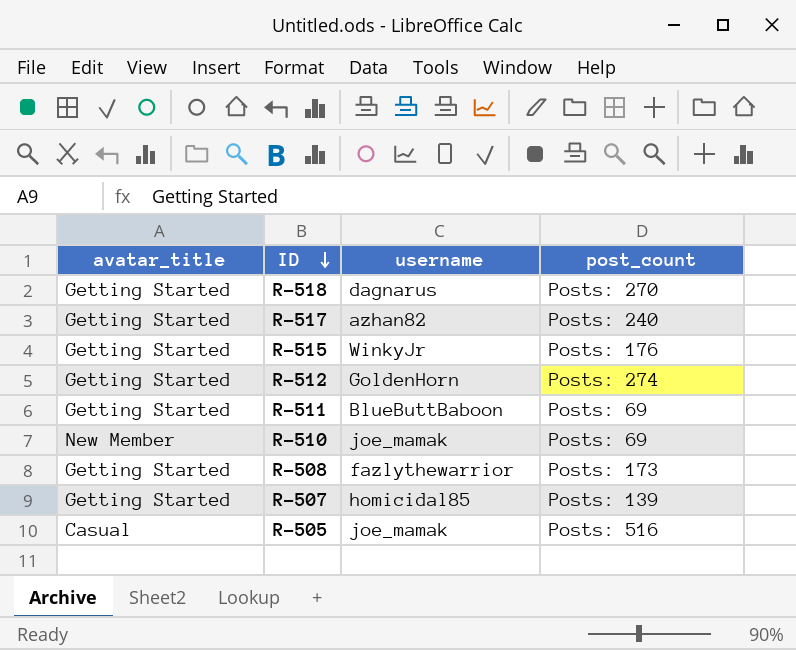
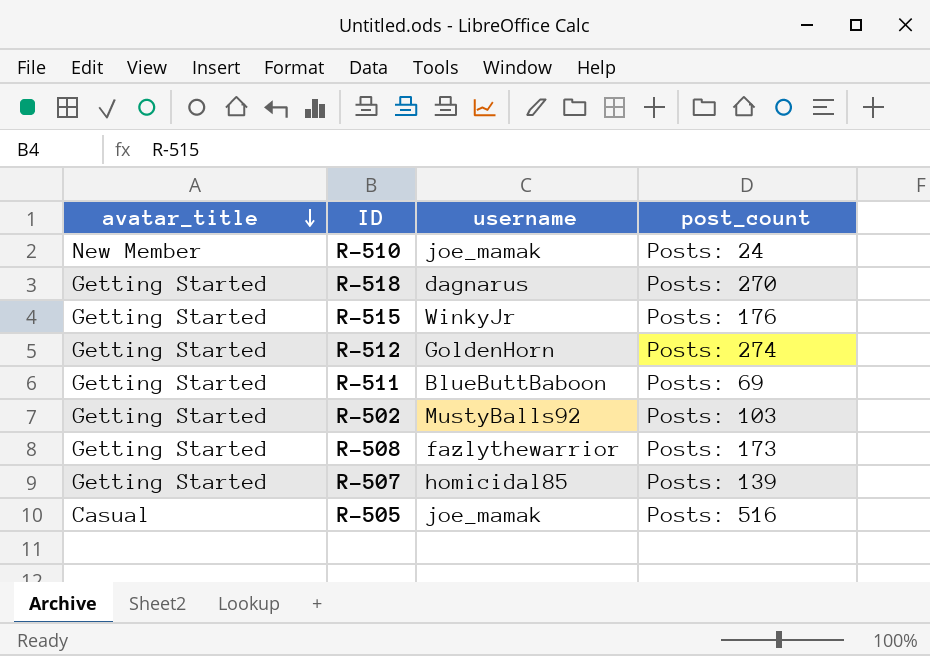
row order: ID descending -> avatar_title descending
row R-517: Getting Started | azhan82 | Posts: 240 -> none
R-510 | post_count: Posts: 69 -> Posts: 24
row R-502: none -> Getting Started | MustyBalls92 | Posts: 103

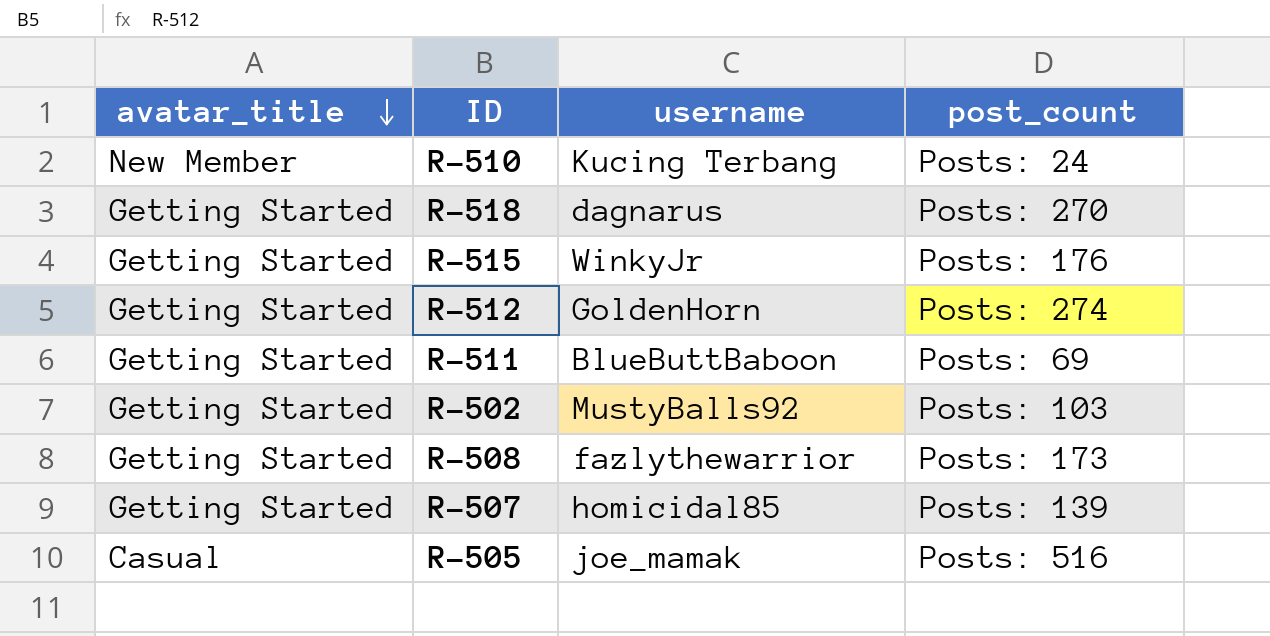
R-510 | username: joe_mamak -> Kucing Terbang

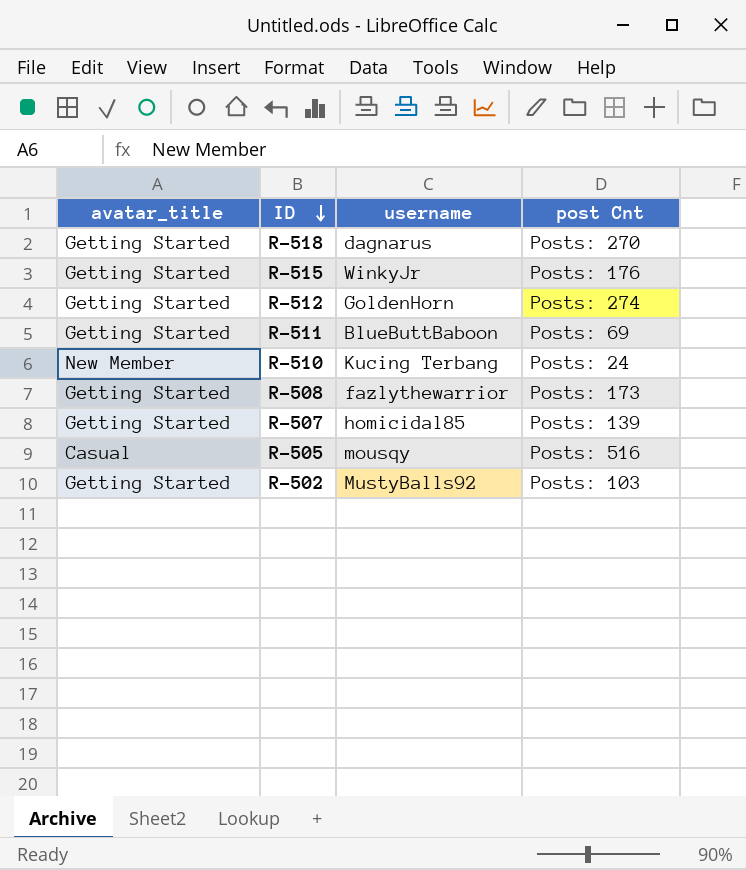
row order: avatar_title descending -> ID descending
column name: post_count -> post Cnt
R-505 | username: joe_mamak -> mousqy

